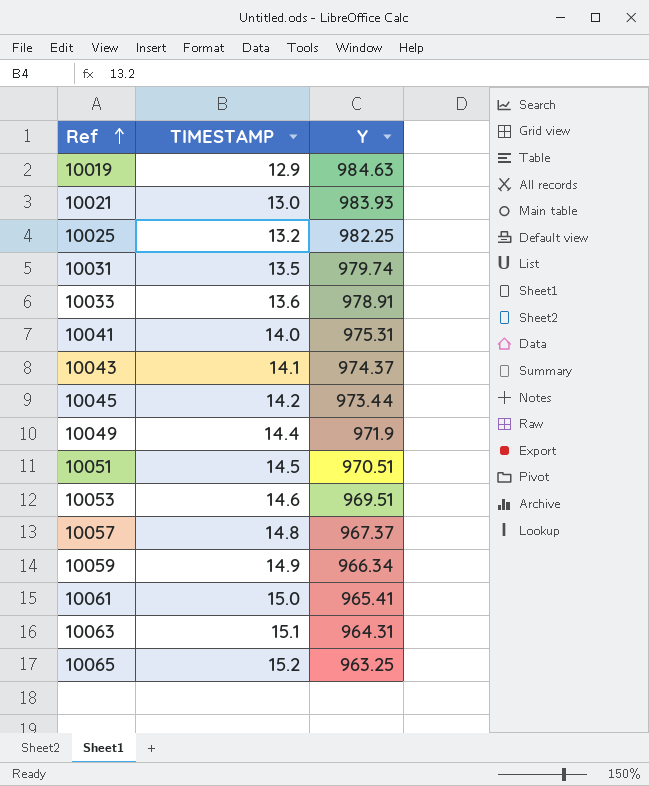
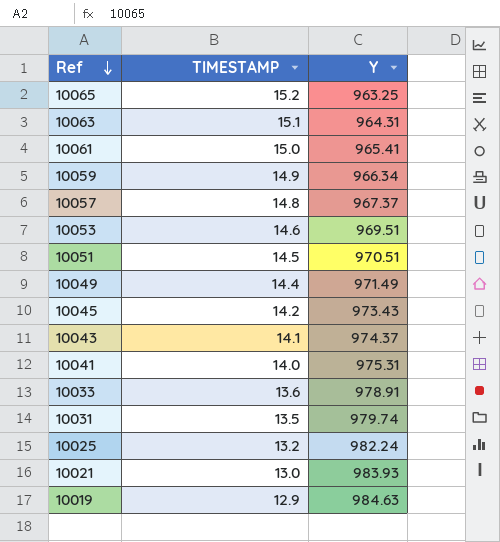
row order: Ref ascending -> Ref descending
10049 | Y: 971.9 -> 971.49
10045 | Y: 973.44 -> 973.43
10025 | Y: 982.25 -> 982.24

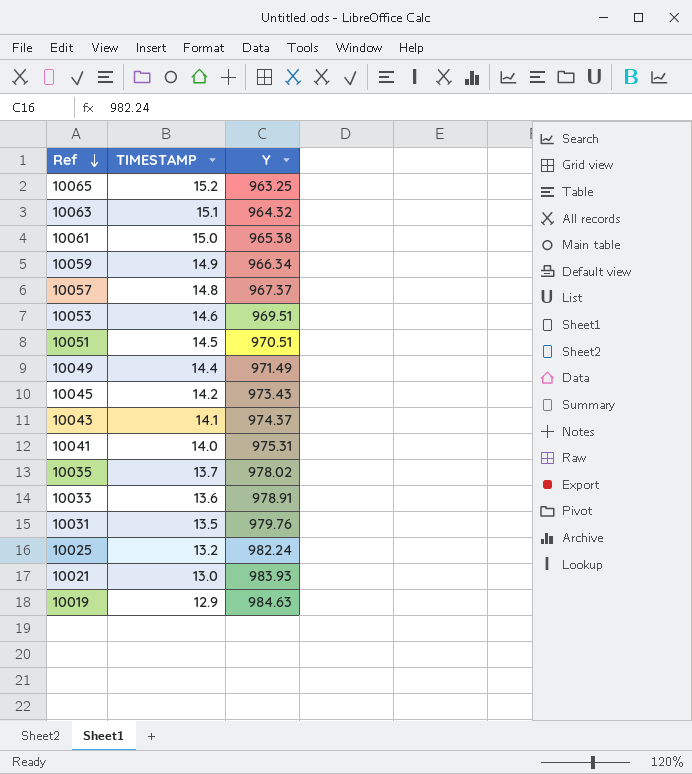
10063 | Y: 964.31 -> 964.32
10061 | Y: 965.41 -> 965.38
row 10035: none -> 13.7 | 978.02
10031 | Y: 979.74 -> 979.76

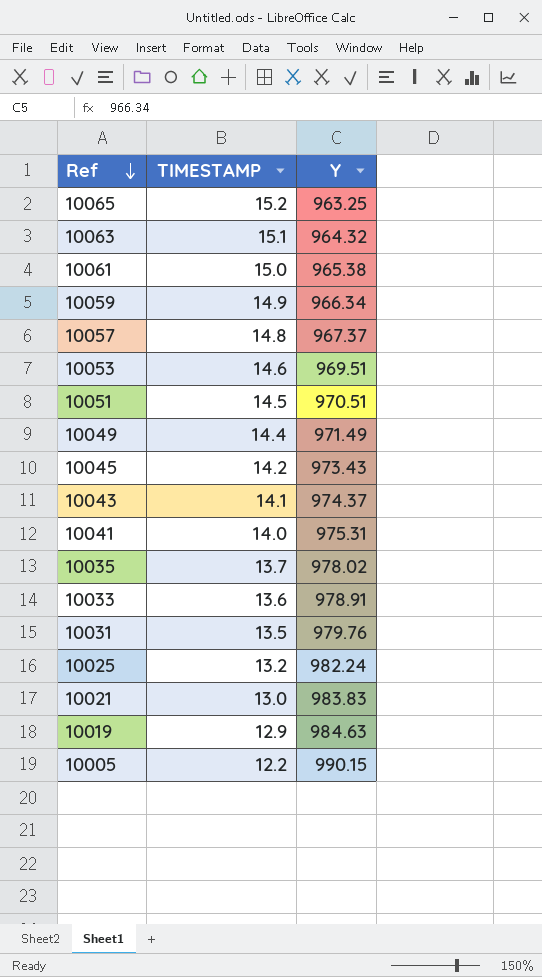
10021 | Y: 983.93 -> 983.83
row 10005: none -> 12.2 | 990.15

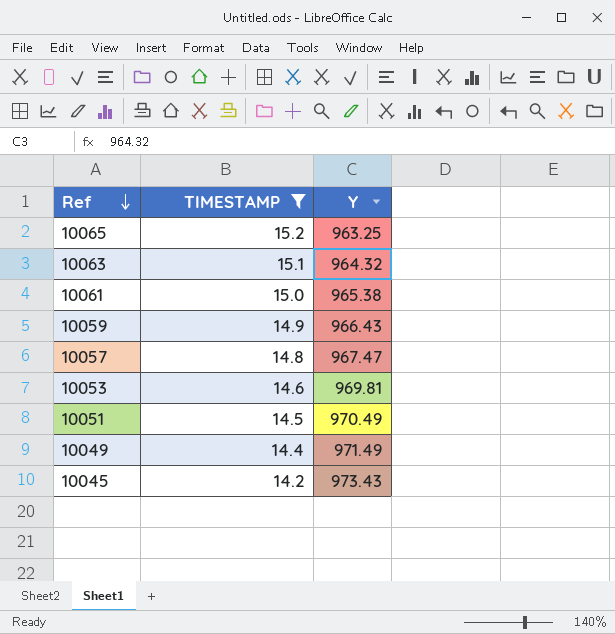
filter: none -> TIMESTAMP >= 14.2
10059 | Y: 966.34 -> 966.43
10057 | Y: 967.37 -> 967.47
10053 | Y: 969.51 -> 969.81
10051 | Y: 970.51 -> 970.49

